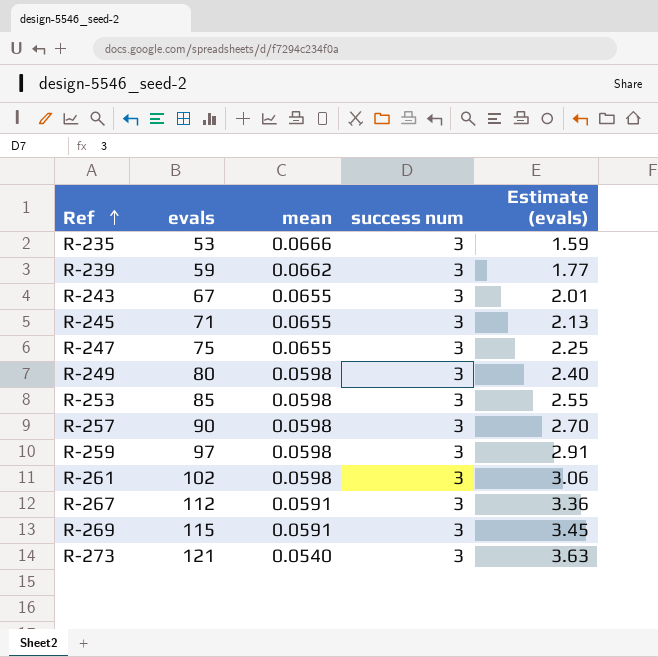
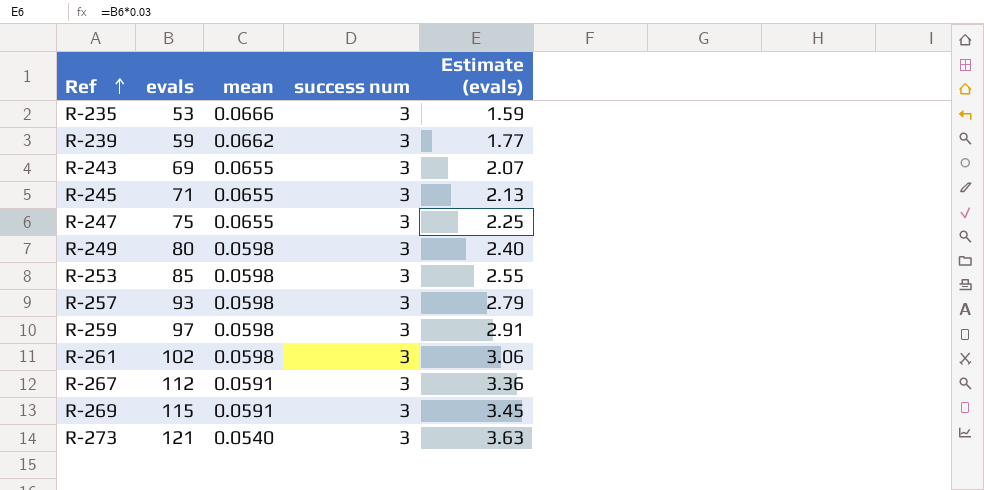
R-243 | evals: 67 -> 69
R-243 | Estimate (evals): 2.01 -> 2.07
R-257 | evals: 90 -> 93
R-257 | Estimate (evals): 2.70 -> 2.79

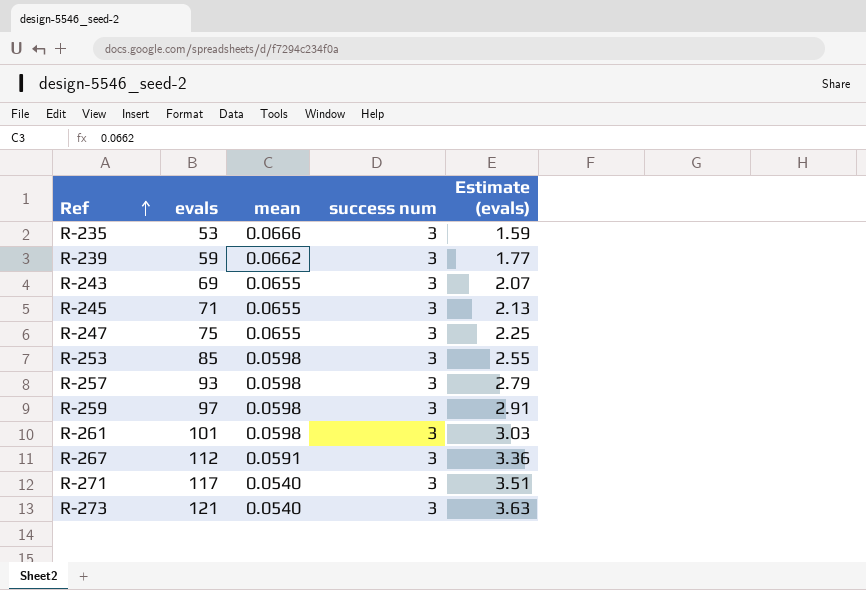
row R-249: 80 | 0.0598 | 3 | 2.40 -> none
row R-269: 115 | 0.0591 | 3 | 3.45 -> none
R-261 | evals: 102 -> 101
R-261 | Estimate (evals): 3.06 -> 3.03
row R-271: none -> 117 | 0.0540 | 3 | 3.51

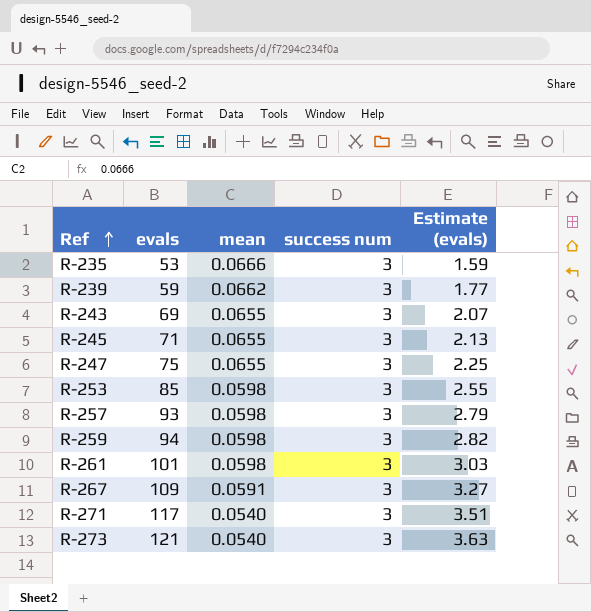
R-259 | evals: 97 -> 94
R-259 | Estimate (evals): 2.91 -> 2.82
R-267 | evals: 112 -> 109
R-267 | Estimate (evals): 3.36 -> 3.27

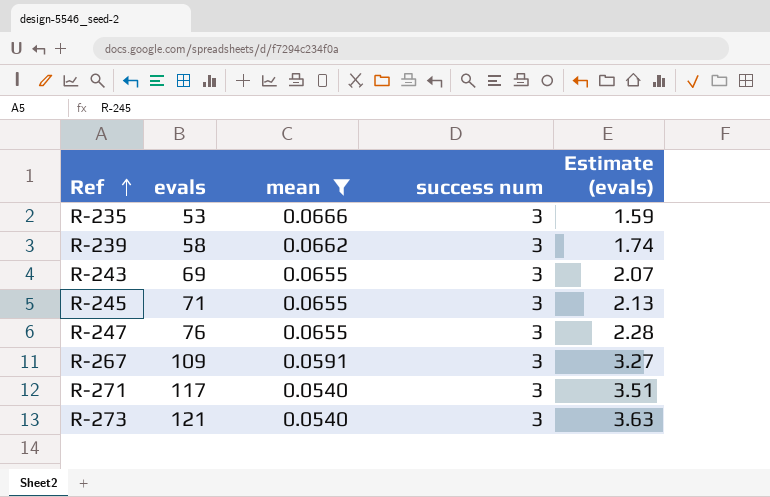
filter: none -> mean != 0.0598
R-239 | evals: 59 -> 58
R-239 | Estimate (evals): 1.77 -> 1.74
R-247 | evals: 75 -> 76
R-247 | Estimate (evals): 2.25 -> 2.28

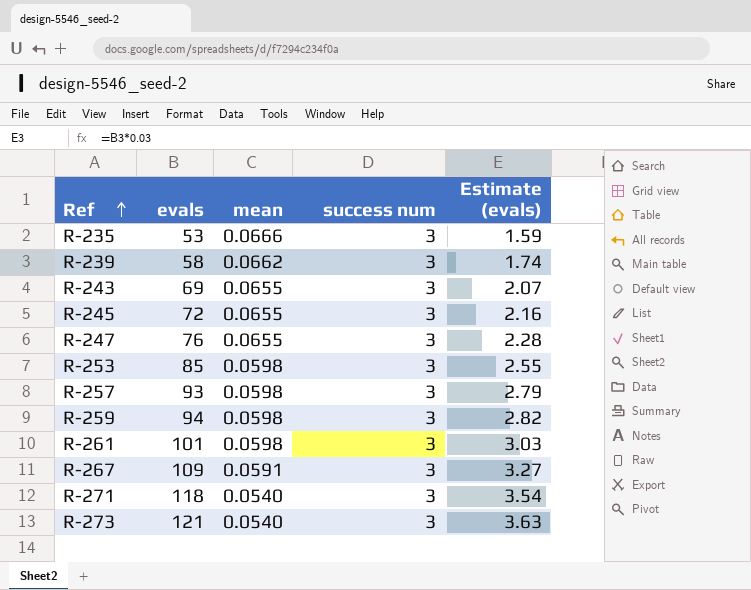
filter: mean != 0.0598 -> none
R-245 | evals: 71 -> 72
R-245 | Estimate (evals): 2.13 -> 2.16
R-271 | evals: 117 -> 118
R-271 | Estimate (evals): 3.51 -> 3.54

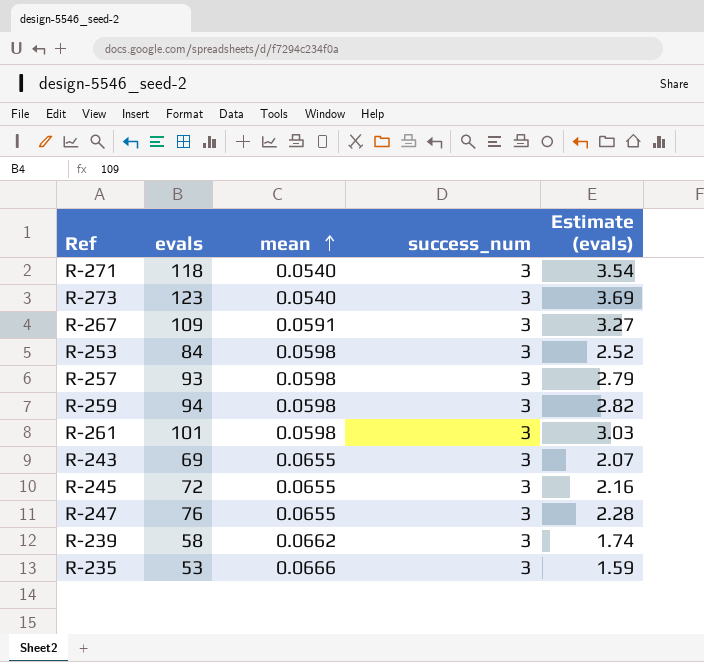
row order: Ref ascending -> mean ascending
column name: success num -> success_num
R-273 | evals: 121 -> 123
R-273 | Estimate (evals): 3.63 -> 3.69
R-253 | evals: 85 -> 84
R-253 | Estimate (evals): 2.55 -> 2.52

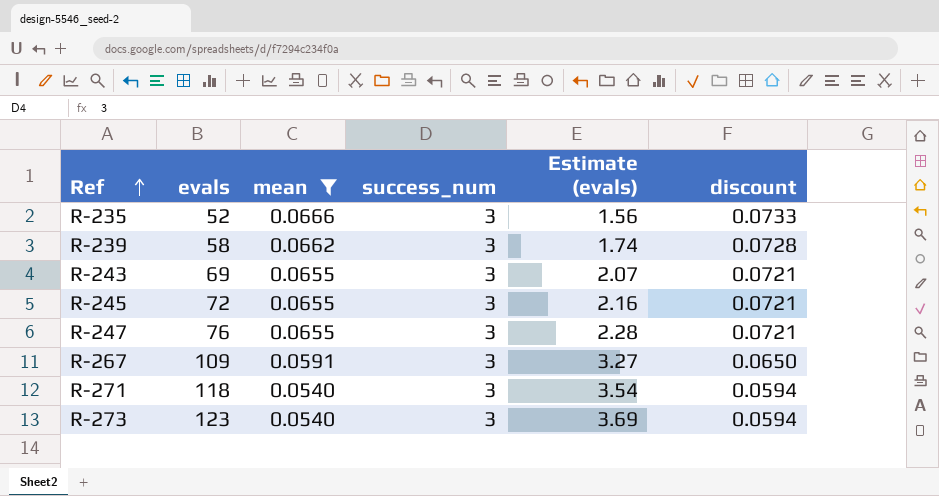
filter: none -> mean != 0.0598
row order: mean ascending -> Ref ascending
column discount | formula: none -> [mean] * 1.1
R-235 | evals: 53 -> 52
R-235 | Estimate (evals): 1.59 -> 1.56

